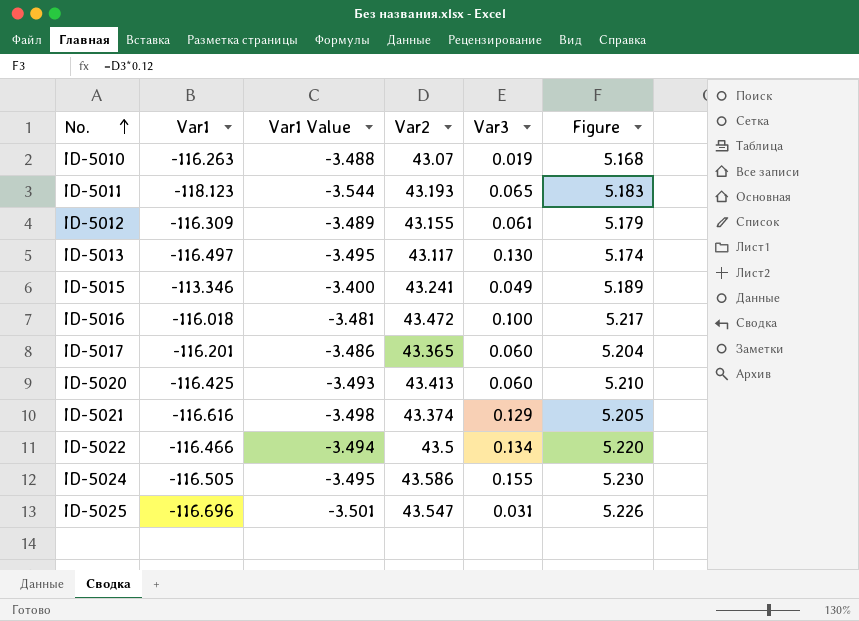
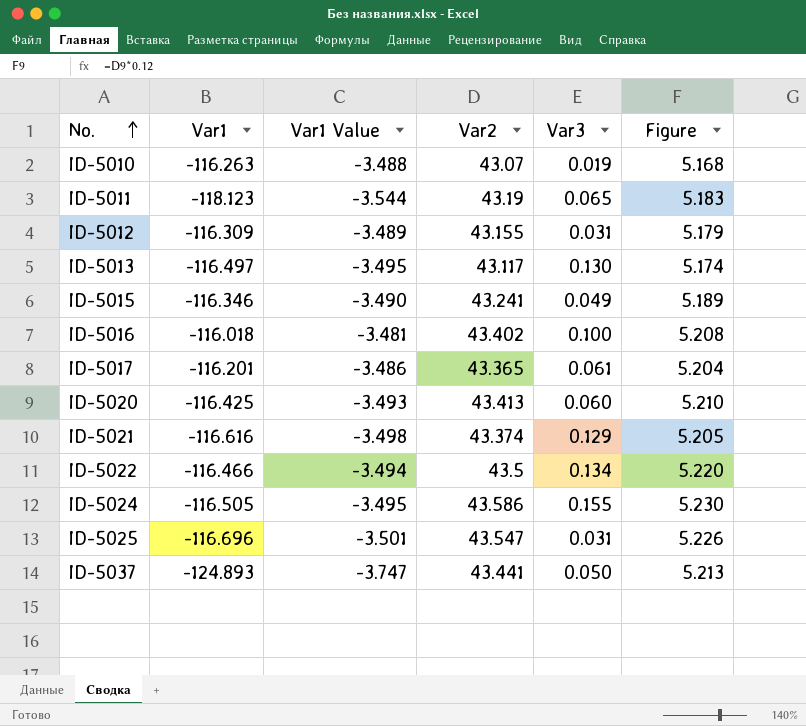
ID-5011 | Var2: 43.193 -> 43.19
ID-5012 | Var3: 0.061 -> 0.031
ID-5015 | Var1: -113.346 -> -116.346
ID-5015 | Var1 Value: -3.400 -> -3.490
ID-5016 | Var2: 43.472 -> 43.402
ID-5016 | Figure: 5.217 -> 5.208
ID-5017 | Var3: 0.060 -> 0.061
row ID-5037: none -> -124.893 | -3.747 | 43.441 | 0.050 | 5.213

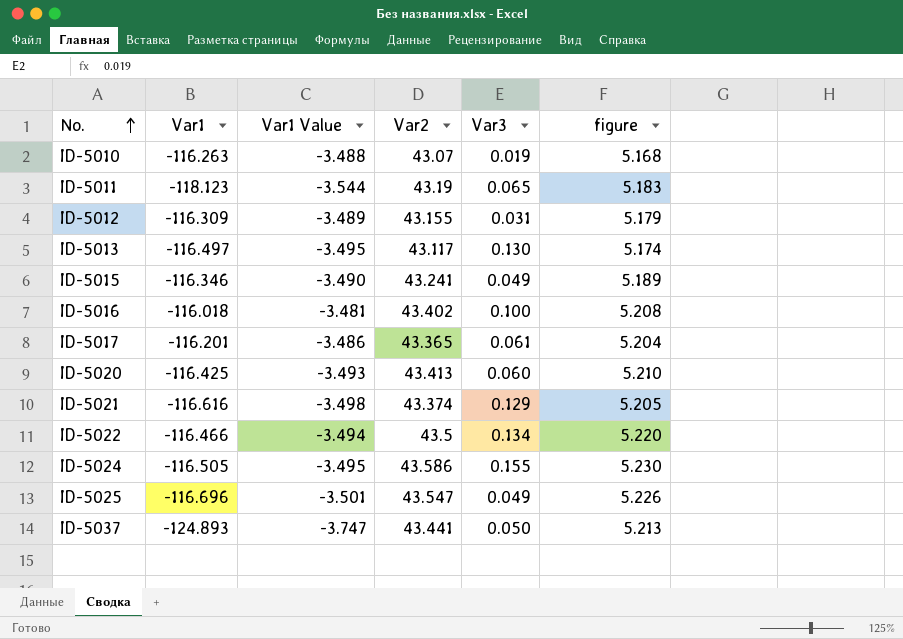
column name: Figure -> figure
ID-5025 | Var3: 0.031 -> 0.049

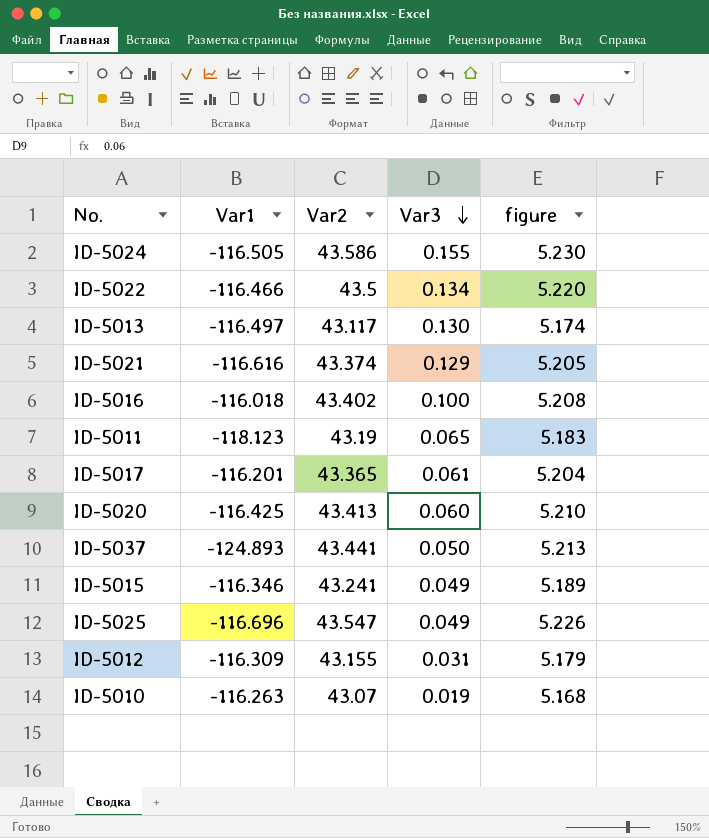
row order: No. ascending -> Var3 descending
column Var1 Value | formula: [Var1] * 0.03 -> none

